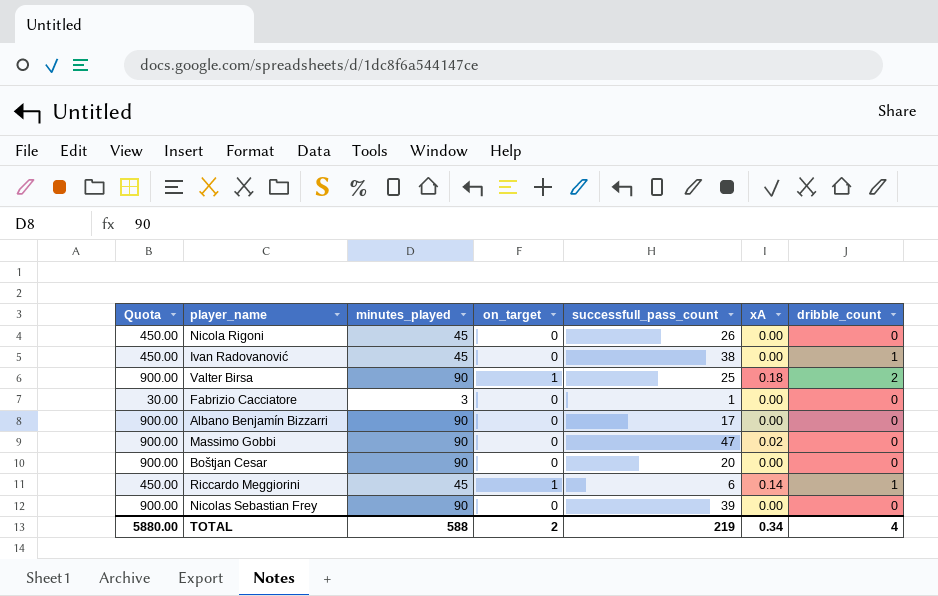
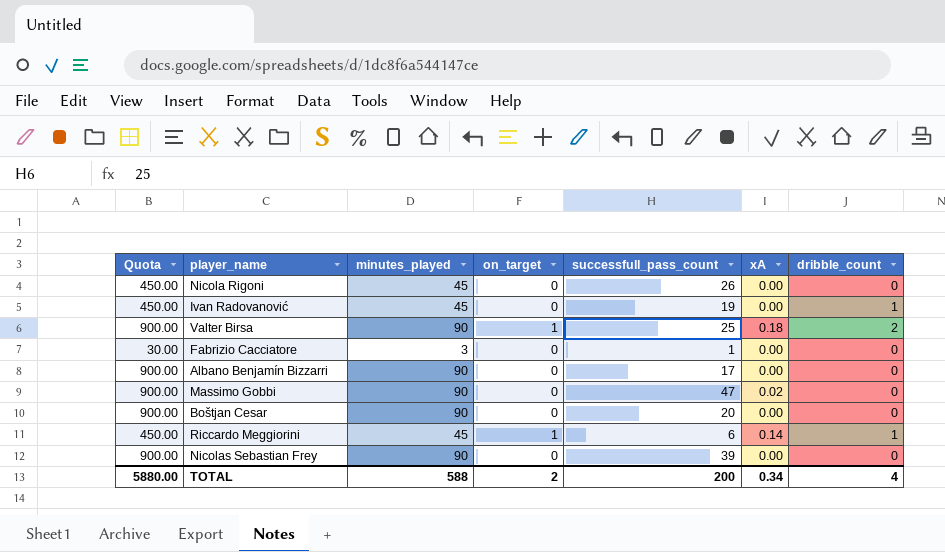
Ivan Radovanović | successfull_pass_count: 38 -> 19
TOTAL | successfull_pass_count: 219 -> 200

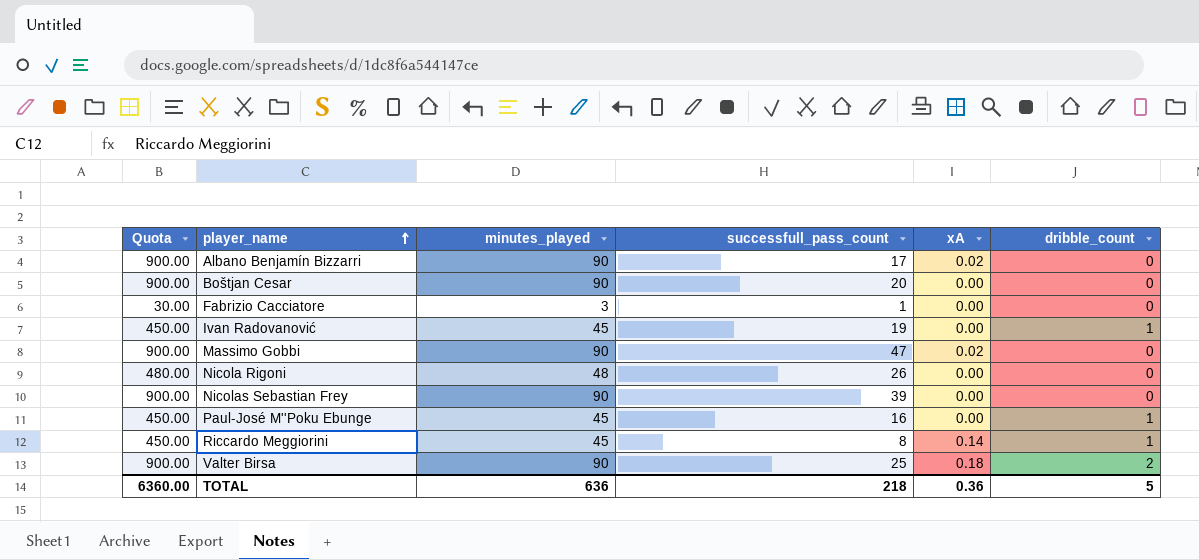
row order: none -> player_name ascending
column on_target | position: 4 -> none
Albano Benjamín Bizzarri | xA: 0.00 -> 0.02
Nicola Rigoni | Quota: 450.00 -> 480.00
Nicola Rigoni | minutes_played: 45 -> 48
row Paul-José M''Poku Ebunge: none -> 450.00 | 45 | 16 | 0.00 | 1
Riccardo Meggiorini | successfull_pass_count: 6 -> 8
TOTAL | Quota: 5880.00 -> 6360.00
TOTAL | minutes_played: 588 -> 636
TOTAL | successfull_pass_count: 200 -> 218
TOTAL | xA: 0.34 -> 0.36
TOTAL | dribble_count: 4 -> 5

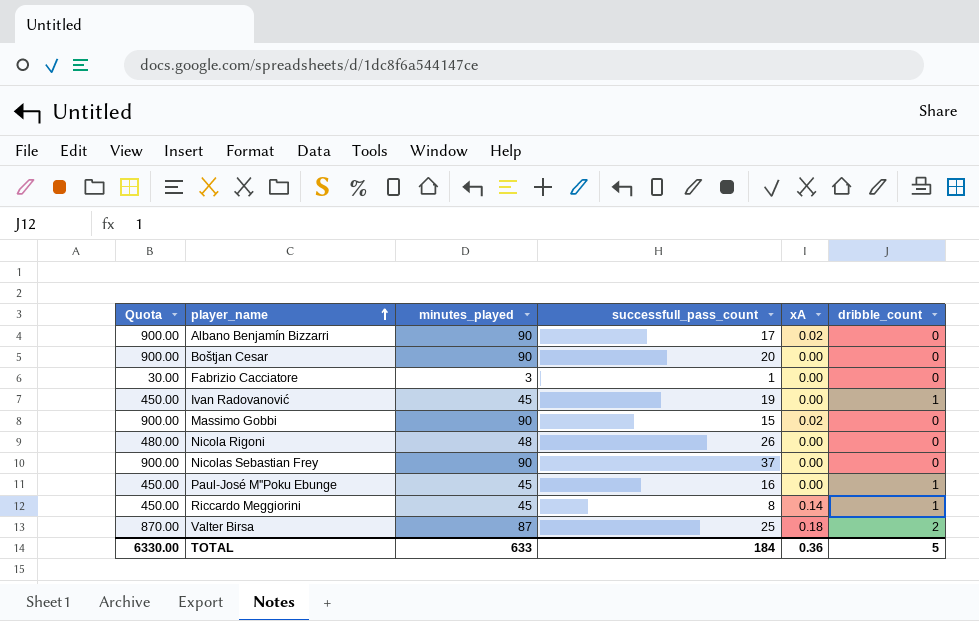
Massimo Gobbi | successfull_pass_count: 47 -> 15
Nicolas Sebastian Frey | successfull_pass_count: 39 -> 37
Valter Birsa | Quota: 900.00 -> 870.00
Valter Birsa | minutes_played: 90 -> 87
TOTAL | Quota: 6360.00 -> 6330.00
TOTAL | minutes_played: 636 -> 633
TOTAL | successfull_pass_count: 218 -> 184

